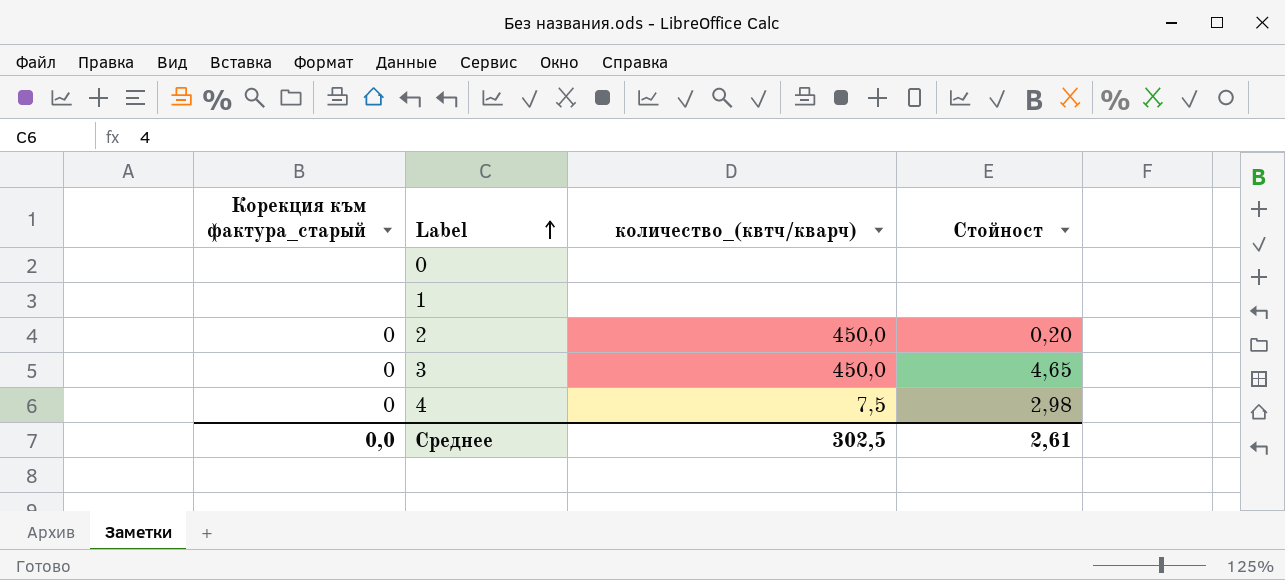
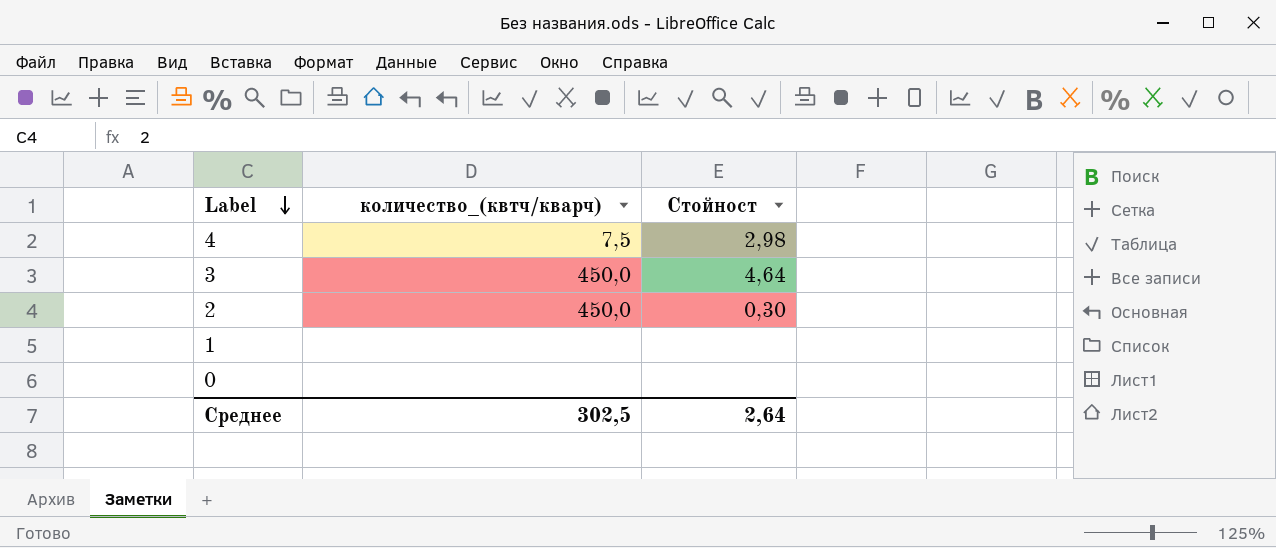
row order: Label ascending -> Label descending
column Корекция към фактура_старый | position: 1 -> none
3 | Стойност: 4,65 -> 4,64
2 | Стойност: 0,20 -> 0,30
Среднее | Стойност: 2,61 -> 2,64

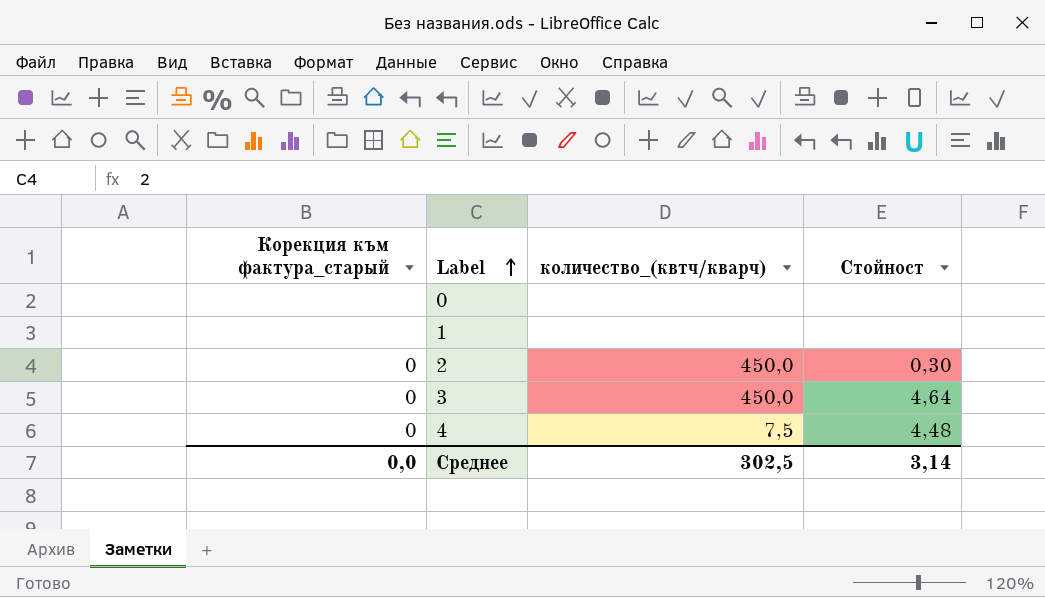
row order: Label descending -> Label ascending
column Корекция към фактура_старый | position: none -> 1
4 | Стойност: 2,98 -> 4,48
Среднее | Стойност: 2,64 -> 3,14

